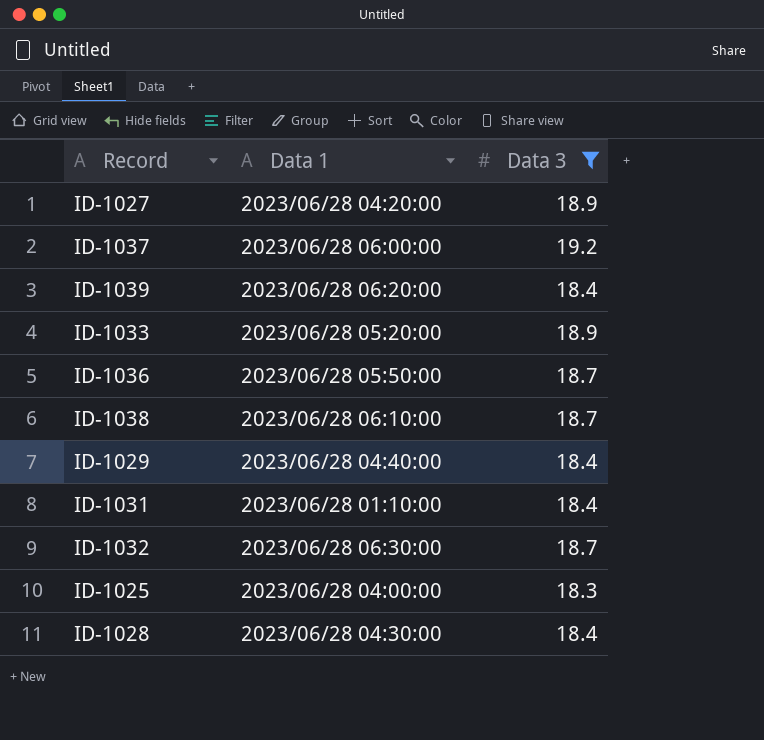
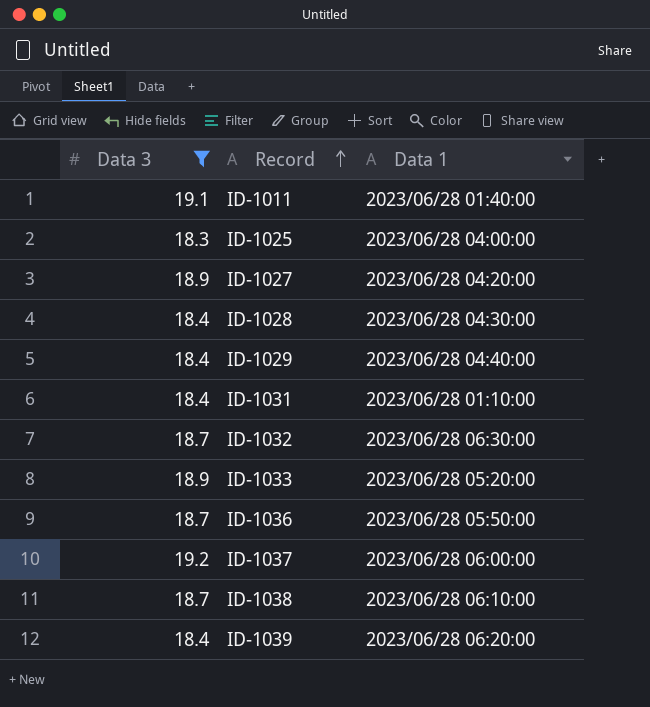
row order: none -> Record ascending
column Data 3 | position: 3 -> 1
row ID-1011: none -> 19.1 | 2023/06/28 01:40:00

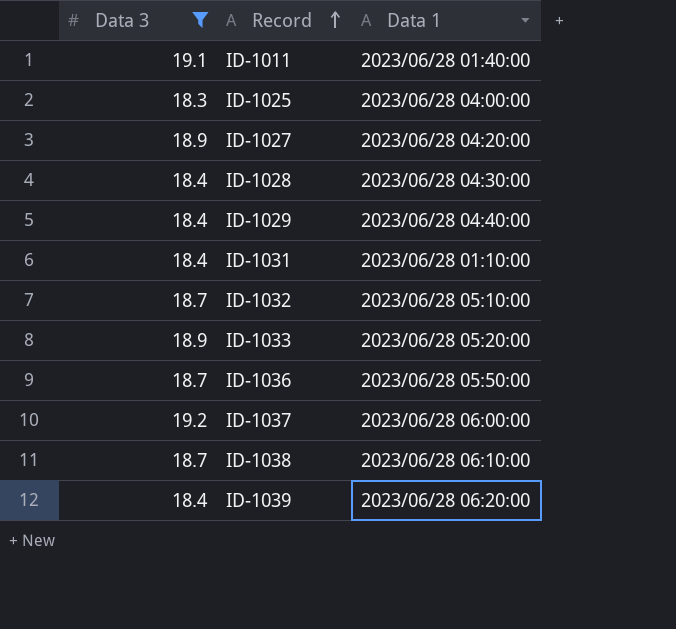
ID-1032 | Data 1: 2023/06/28 06:30:00 -> 2023/06/28 05:10:00

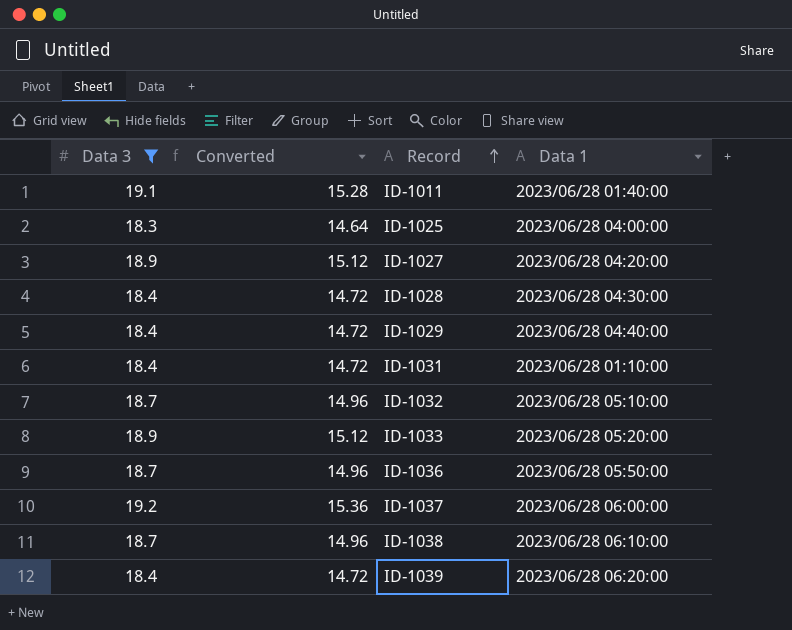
column Converted | formula: none -> [Data 3] * 0.8

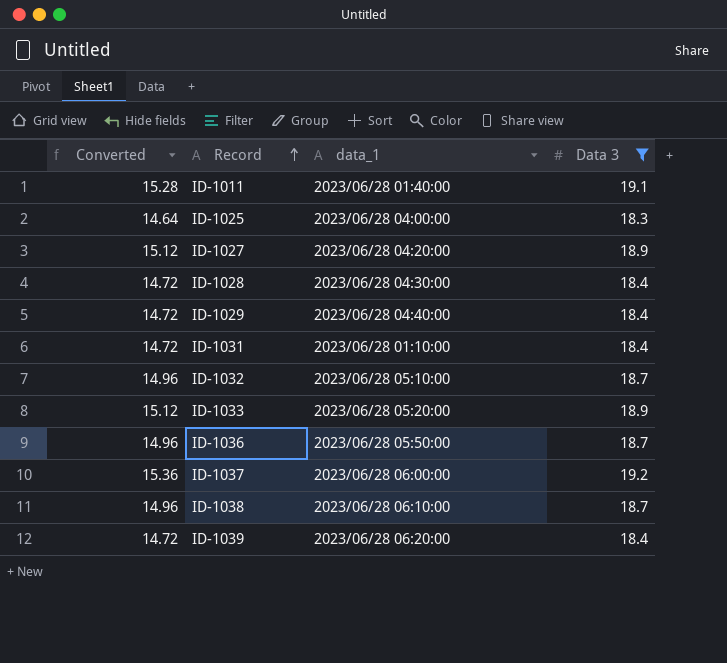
column name: Data 1 -> data_1
column Data 3 | position: 1 -> 4

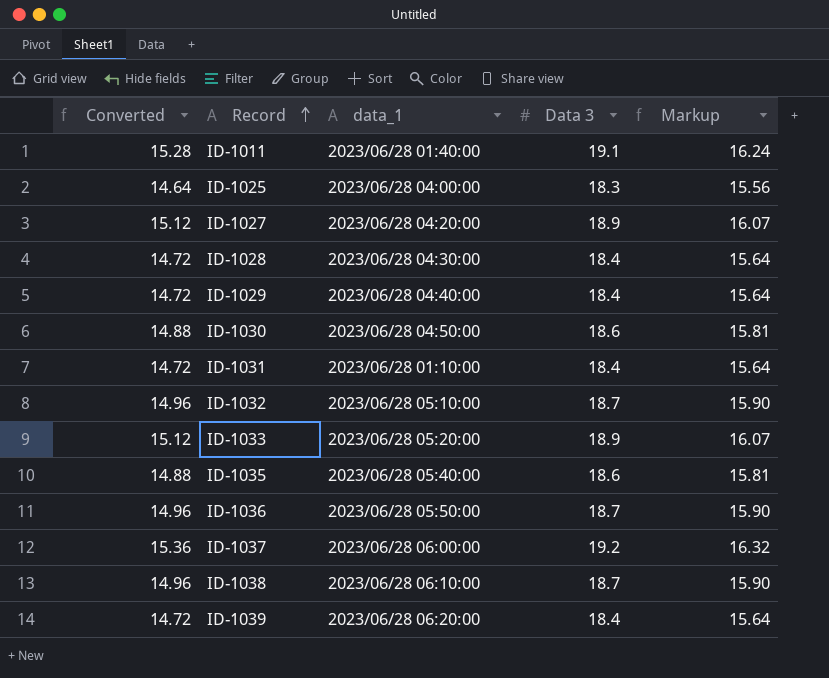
filter: Data 3 != 18.6 -> none
column Markup | formula: none -> [Data 3] * 0.85

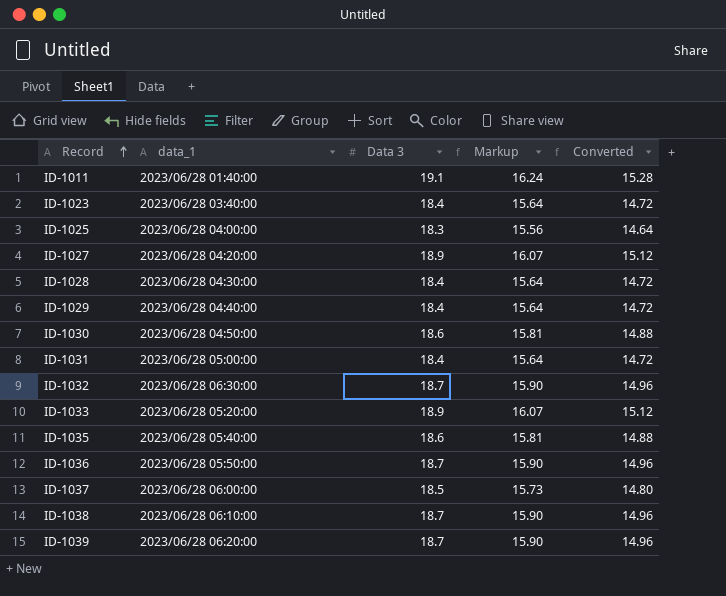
column Converted | position: 1 -> 5
row ID-1023: none -> 2023/06/28 03:40:00 | 18.4 | 15.64 | 14.72
ID-1031 | data_1: 2023/06/28 01:10:00 -> 2023/06/28 05:00:00
ID-1032 | data_1: 2023/06/28 05:10:00 -> 2023/06/28 06:30:00
ID-1037 | Data 3: 19.2 -> 18.5
ID-1037 | Markup: 16.32 -> 15.73
ID-1037 | Converted: 15.36 -> 14.80
ID-1039 | Data 3: 18.4 -> 18.7
ID-1039 | Markup: 15.64 -> 15.90
ID-1039 | Converted: 14.72 -> 14.96

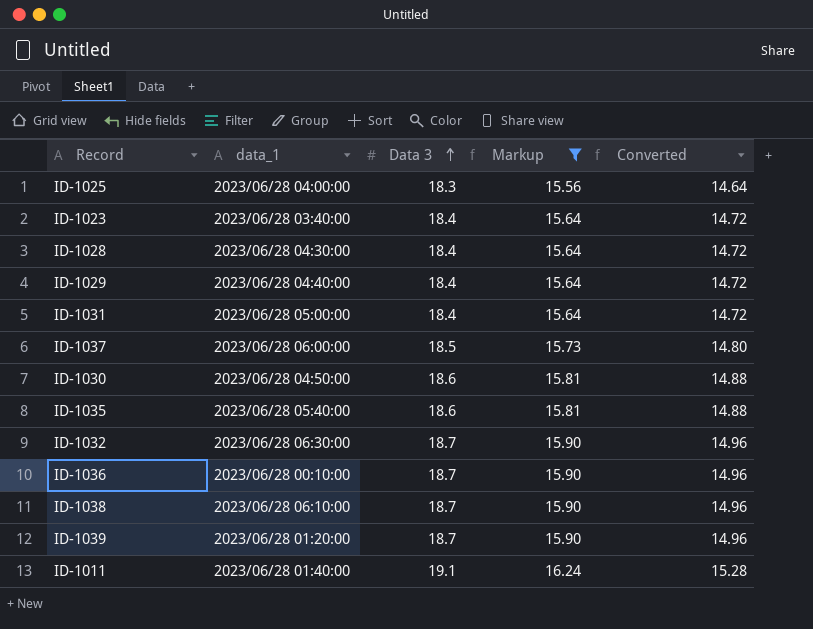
filter: none -> Markup != 16.07
row order: Record ascending -> Data 3 ascending
ID-1036 | data_1: 2023/06/28 05:50:00 -> 2023/06/28 00:10:00
ID-1039 | data_1: 2023/06/28 06:20:00 -> 2023/06/28 01:20:00

